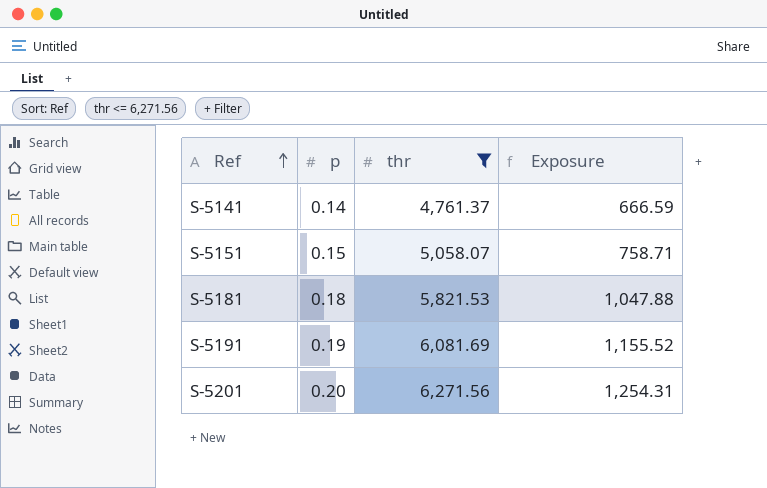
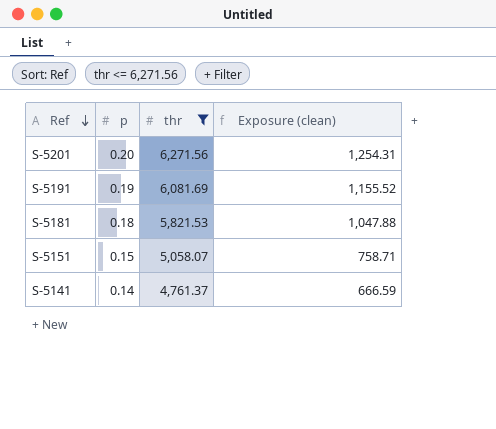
row order: Ref ascending -> Ref descending
column name: Exposure -> Exposure (clean)

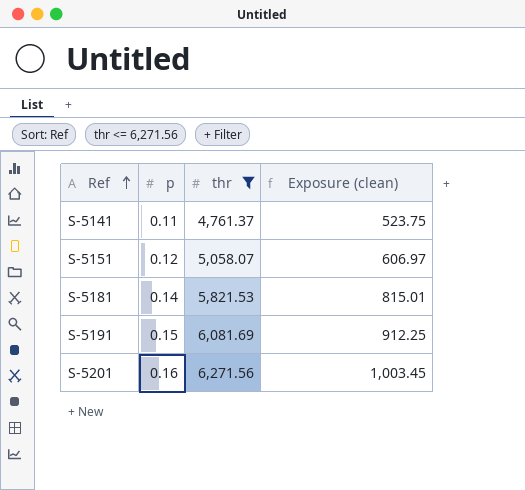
row order: Ref descending -> Ref ascending
S-5141 | p: 0.14 -> 0.11
S-5141 | Exposure (clean): 666.59 -> 523.75
S-5151 | p: 0.15 -> 0.12
S-5151 | Exposure (clean): 758.71 -> 606.97
S-5181 | p: 0.18 -> 0.14
S-5181 | Exposure (clean): 1,047.88 -> 815.01
S-5191 | p: 0.19 -> 0.15
S-5191 | Exposure (clean): 1,155.52 -> 912.25
S-5201 | p: 0.20 -> 0.16
S-5201 | Exposure (clean): 1,254.31 -> 1,003.45

